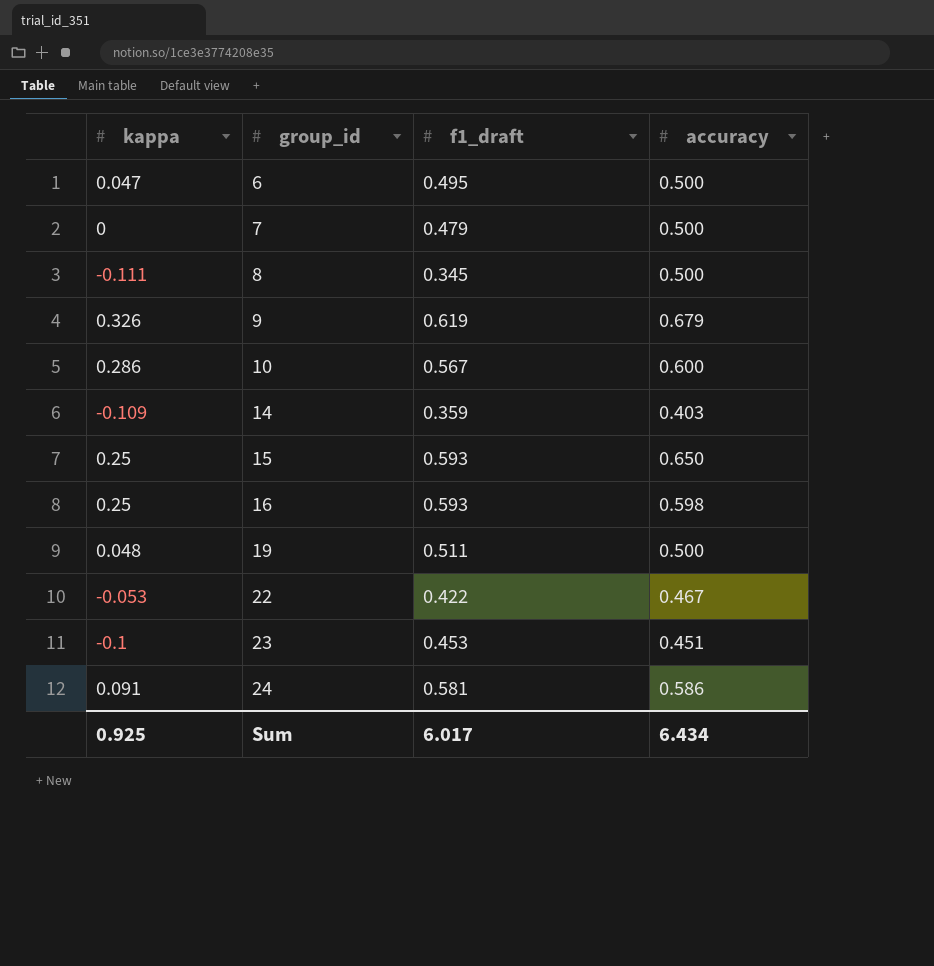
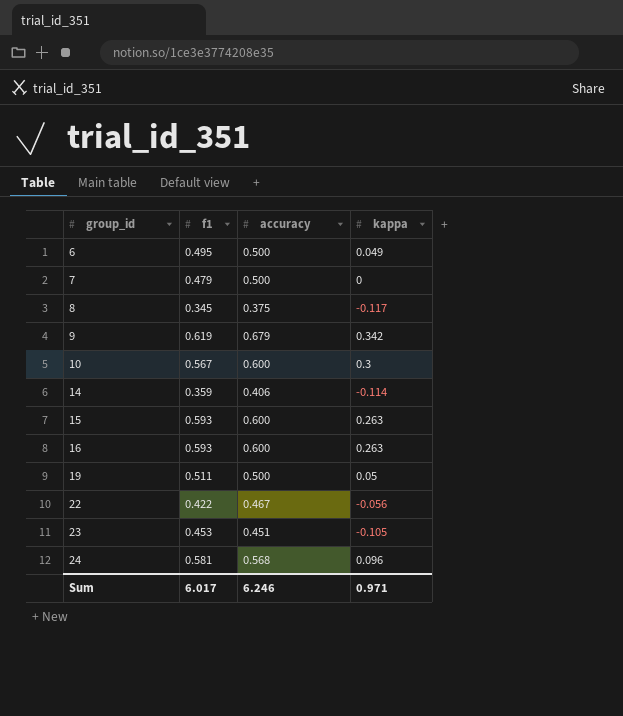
column name: f1_draft -> f1
column kappa | position: 1 -> 4
6 | kappa: 0.047 -> 0.049
8 | accuracy: 0.500 -> 0.375
8 | kappa: -0.111 -> -0.117
9 | kappa: 0.326 -> 0.342
10 | kappa: 0.286 -> 0.3
14 | accuracy: 0.403 -> 0.406
14 | kappa: -0.109 -> -0.114
15 | accuracy: 0.650 -> 0.600
15 | kappa: 0.25 -> 0.263
16 | accuracy: 0.598 -> 0.600
16 | kappa: 0.25 -> 0.263
19 | kappa: 0.048 -> 0.05
22 | kappa: -0.053 -> -0.056
23 | kappa: -0.1 -> -0.105
24 | accuracy: 0.586 -> 0.568
24 | kappa: 0.091 -> 0.096
Sum | accuracy: 6.434 -> 6.246
Sum | kappa: 0.925 -> 0.971

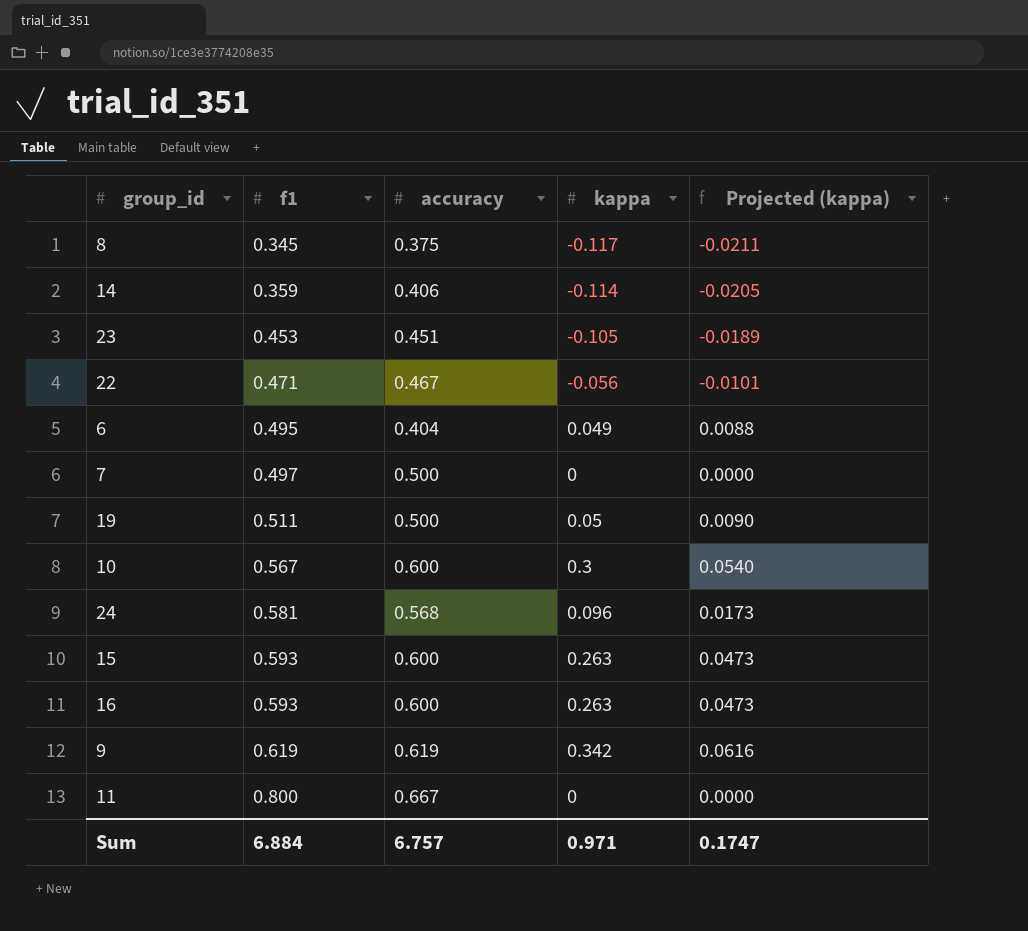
row order: group_id ascending -> f1 ascending
column Projected (kappa) | formula: none -> [kappa] * 0.18
22 | f1: 0.422 -> 0.471
6 | accuracy: 0.500 -> 0.404
7 | f1: 0.479 -> 0.497
9 | accuracy: 0.679 -> 0.619
row 11: none -> 0.800 | 0.667 | 0 | 0.0000
Sum | f1: 6.017 -> 6.884
Sum | accuracy: 6.246 -> 6.757

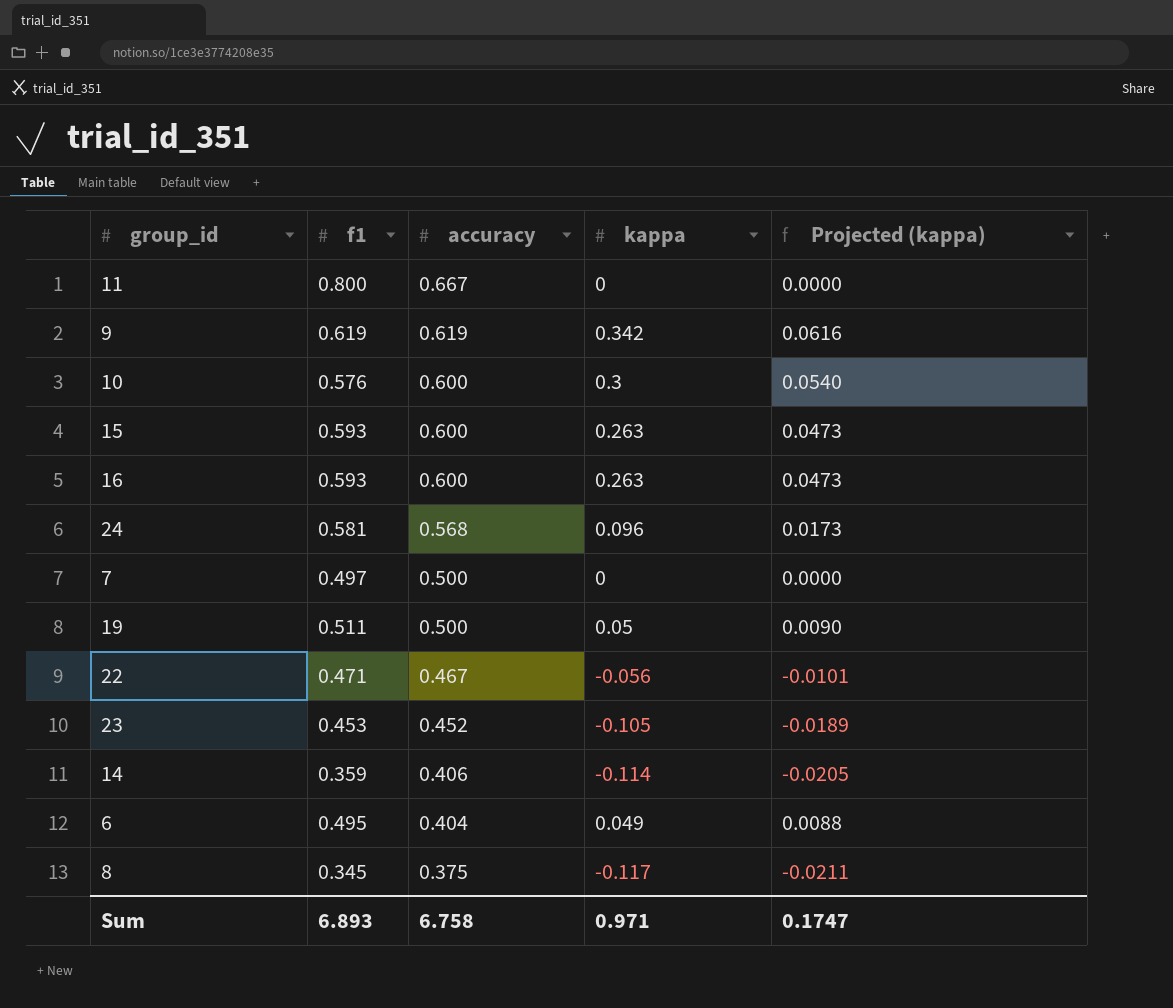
row order: f1 ascending -> accuracy descending
10 | f1: 0.567 -> 0.576
23 | accuracy: 0.451 -> 0.452
Sum | f1: 6.884 -> 6.893
Sum | accuracy: 6.757 -> 6.758

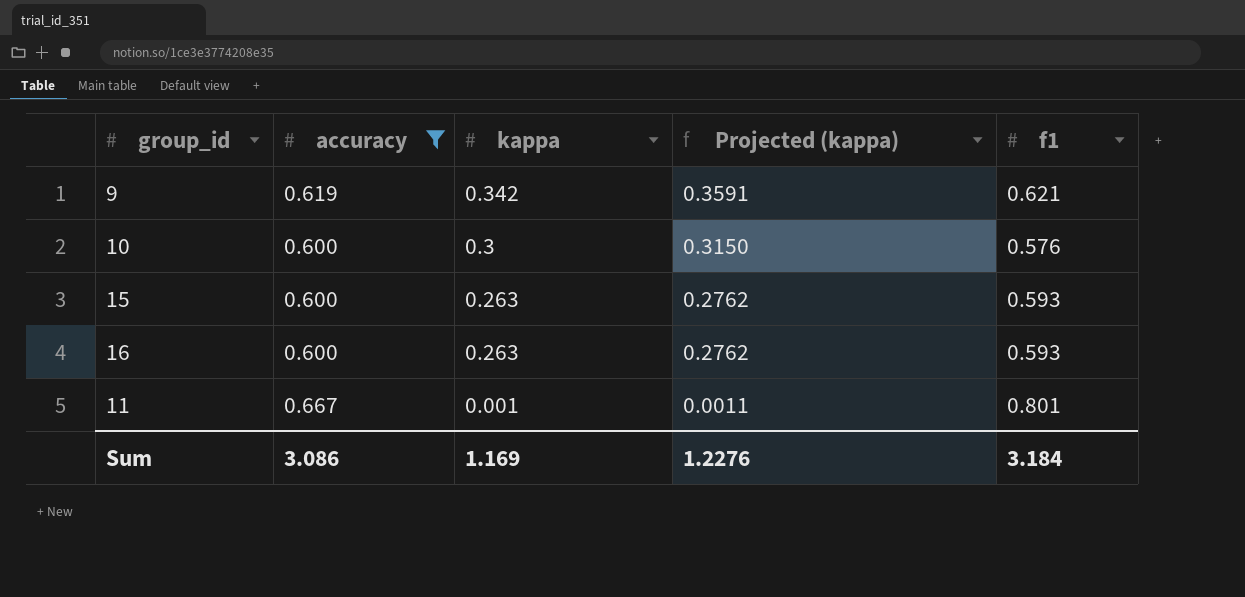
filter: none -> accuracy >= 0.600
row order: accuracy descending -> kappa descending
column Projected (kappa) | formula: [kappa] * 0.18 -> [kappa] * 1.05
column f1 | position: 2 -> 5
9 | f1: 0.619 -> 0.621
11 | kappa: 0 -> 0.001
11 | f1: 0.800 -> 0.801
Sum | accuracy: 6.758 -> 3.086
Sum | kappa: 0.971 -> 1.169
Sum | Projected (kappa): 0.1747 -> 1.2276
Sum | f1: 6.893 -> 3.184

